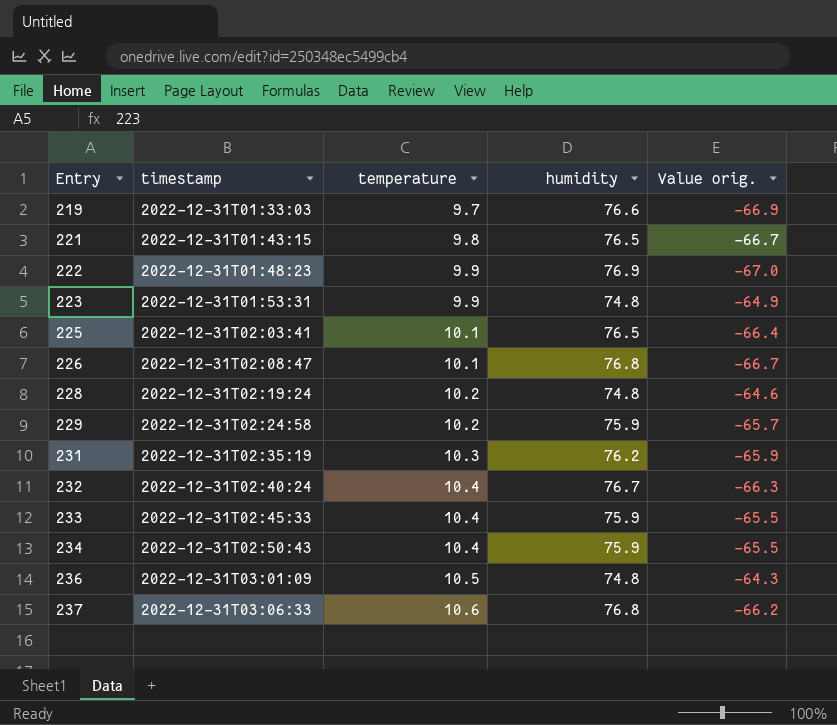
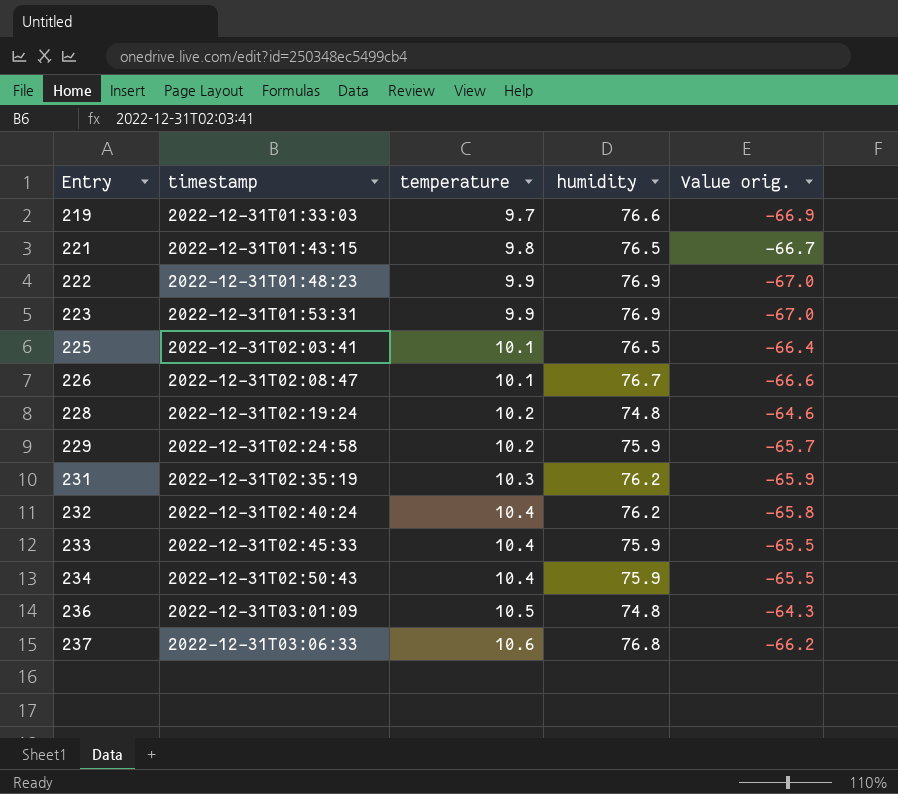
223 | humidity: 74.8 -> 76.9
223 | Value orig.: -64.9 -> -67.0
226 | humidity: 76.8 -> 76.7
226 | Value orig.: -66.7 -> -66.6
232 | humidity: 76.7 -> 76.2
232 | Value orig.: -66.3 -> -65.8

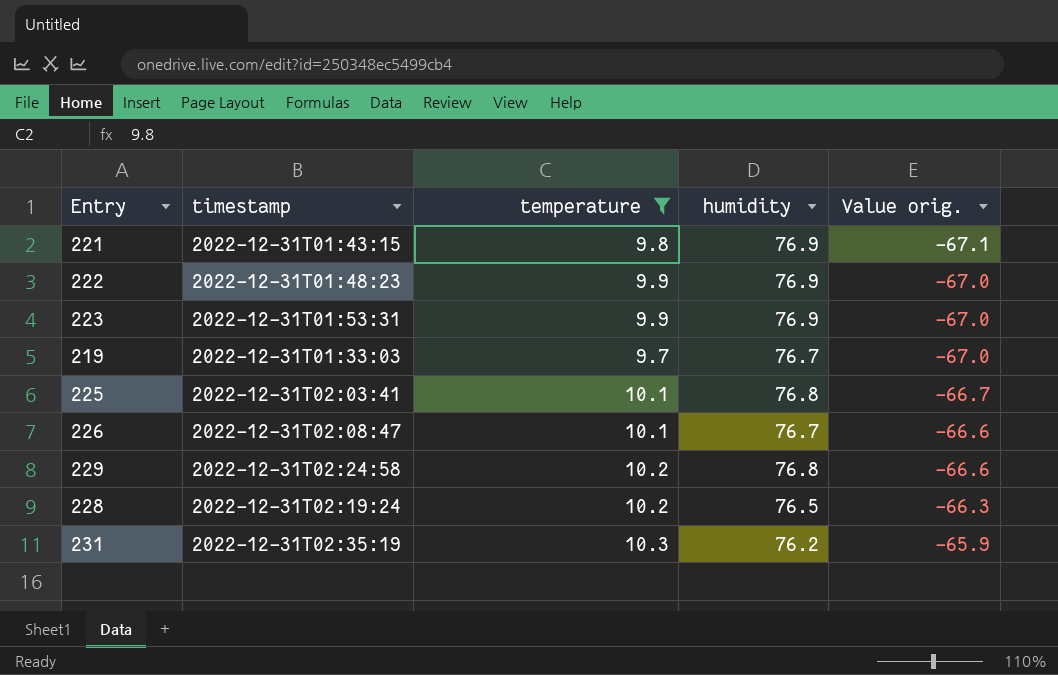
filter: none -> temperature <= 10.3
row order: Entry ascending -> Value orig. ascending
221 | humidity: 76.5 -> 76.9
221 | Value orig.: -66.7 -> -67.1
219 | humidity: 76.6 -> 76.7
219 | Value orig.: -66.9 -> -67.0
225 | humidity: 76.5 -> 76.8
225 | Value orig.: -66.4 -> -66.7
229 | humidity: 75.9 -> 76.8
229 | Value orig.: -65.7 -> -66.6
228 | humidity: 74.8 -> 76.5
228 | Value orig.: -64.6 -> -66.3

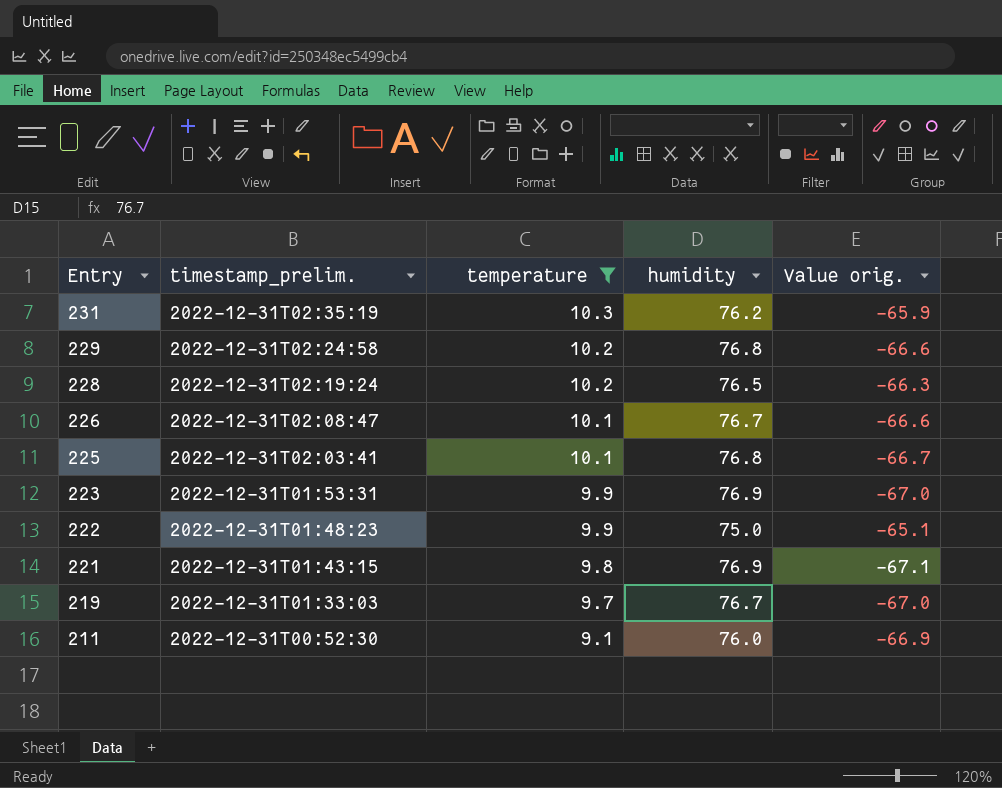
row order: Value orig. ascending -> Entry descending
column name: timestamp -> timestamp_prelim.
222 | humidity: 76.9 -> 75.0
222 | Value orig.: -67.0 -> -65.1
row 211: none -> 2022-12-31T00:52:30 | 9.1 | 76.0 | -66.9

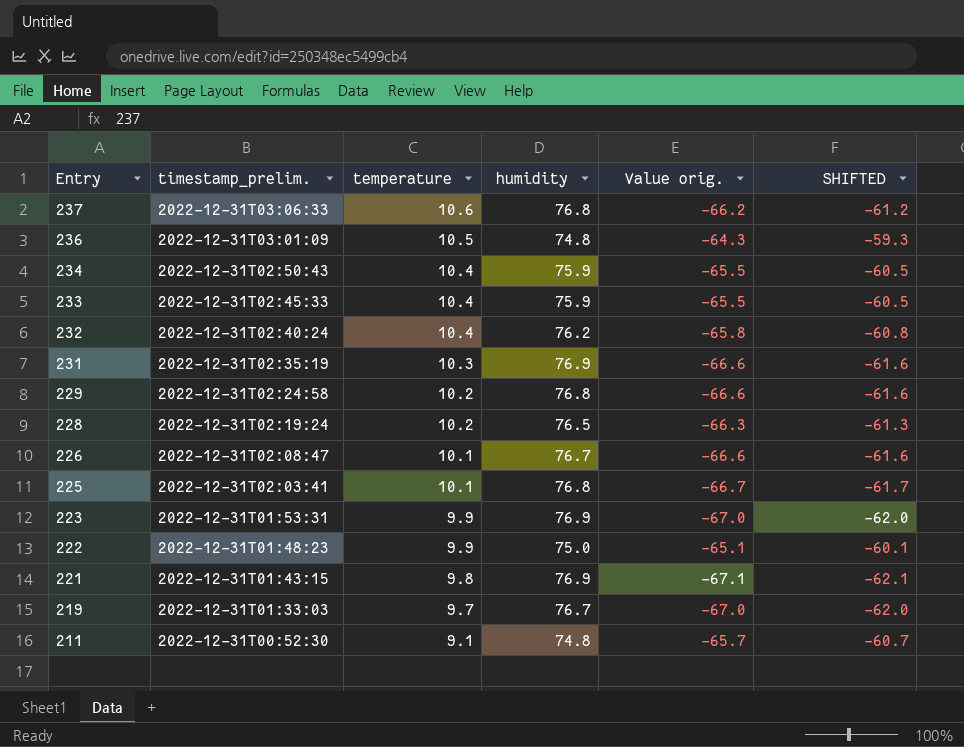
filter: temperature <= 10.3 -> none
column SHIFTED | formula: none -> [Value orig.] + 5
231 | humidity: 76.2 -> 76.9
231 | Value orig.: -65.9 -> -66.6
211 | humidity: 76.0 -> 74.8
211 | Value orig.: -66.9 -> -65.7

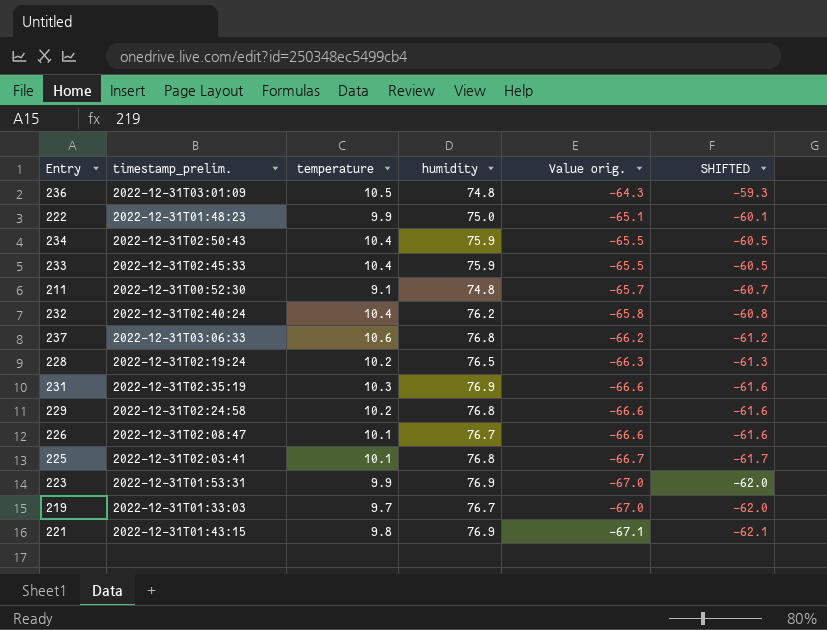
row order: Entry descending -> Value orig. descending

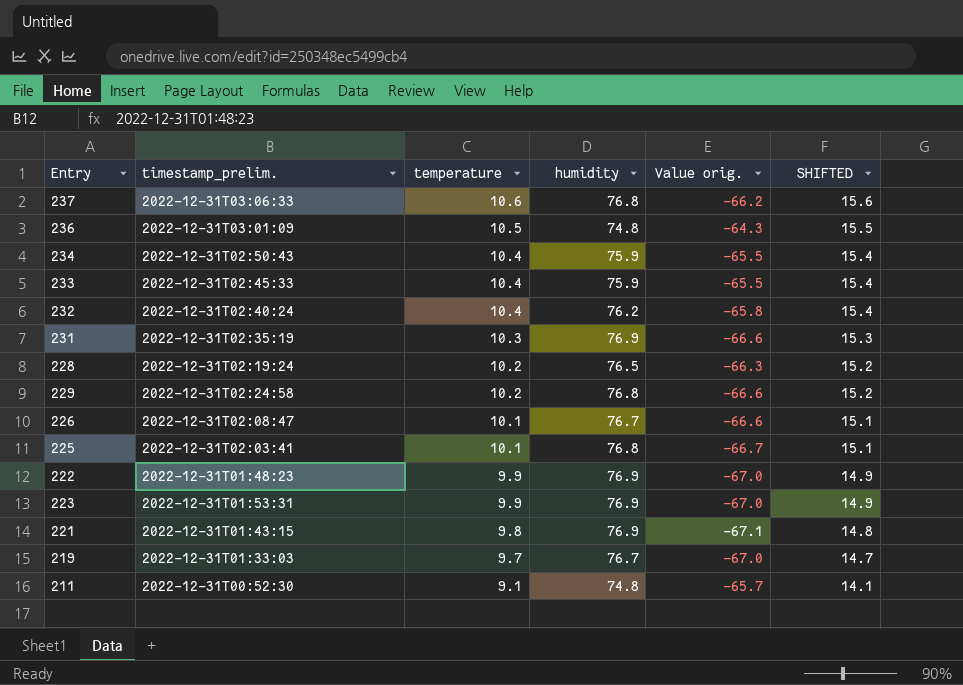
row order: Value orig. descending -> temperature descending
column SHIFTED | formula: [Value orig.] + 5 -> [temperature] + 5
222 | humidity: 75.0 -> 76.9
222 | Value orig.: -65.1 -> -67.0

